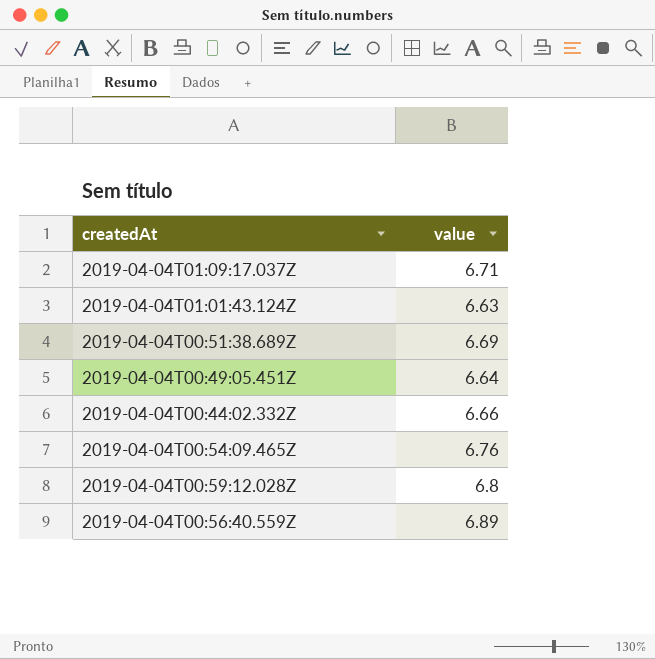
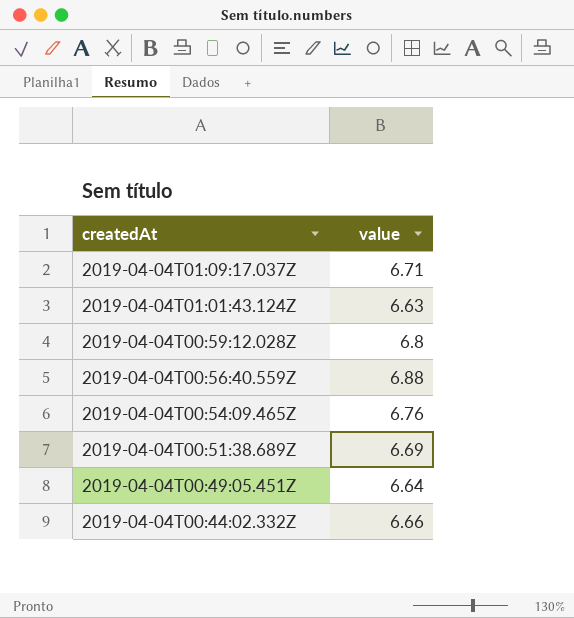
row order: none -> createdAt descending
2019-04-04T00:56:40.559Z | value: 6.89 -> 6.88

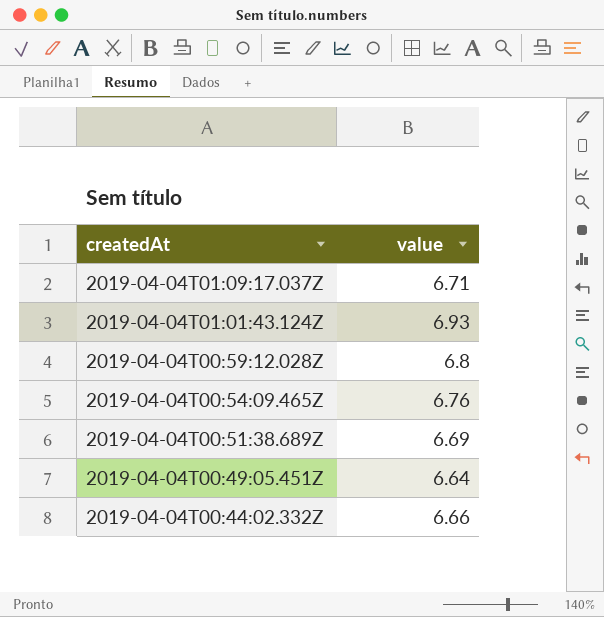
row 2019-04-04T00:56:40.559Z: 6.88 -> none
2019-04-04T01:01:43.124Z | value: 6.63 -> 6.93

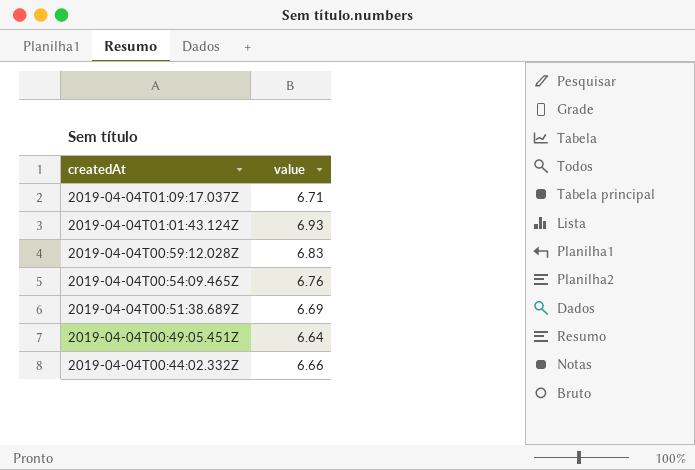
2019-04-04T00:59:12.028Z | value: 6.8 -> 6.83

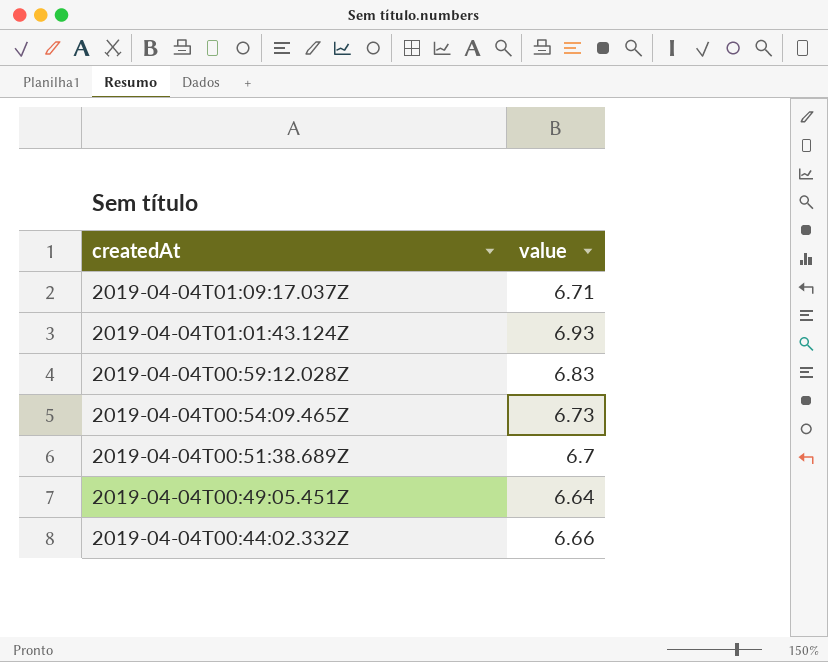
2019-04-04T00:54:09.465Z | value: 6.76 -> 6.73
2019-04-04T00:51:38.689Z | value: 6.69 -> 6.7

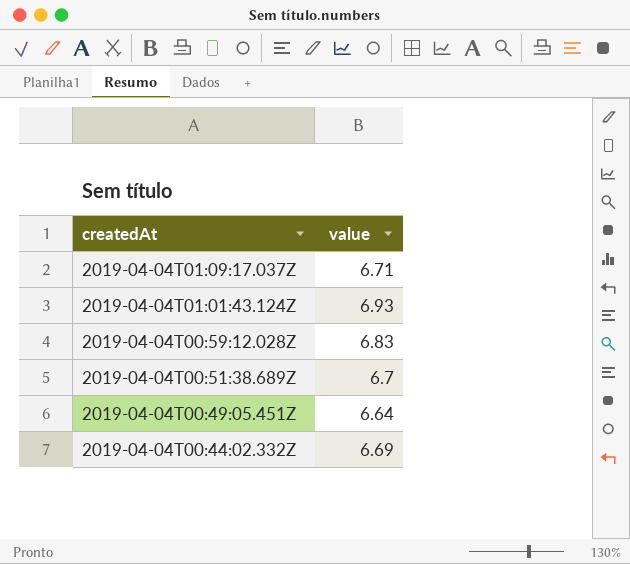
row 2019-04-04T00:54:09.465Z: 6.73 -> none
2019-04-04T00:44:02.332Z | value: 6.66 -> 6.69

